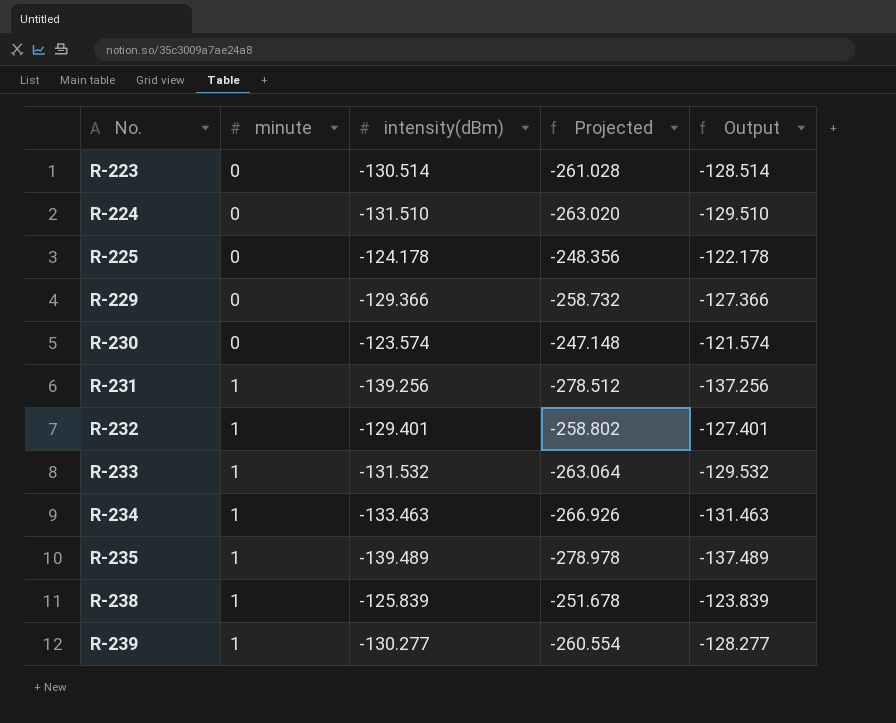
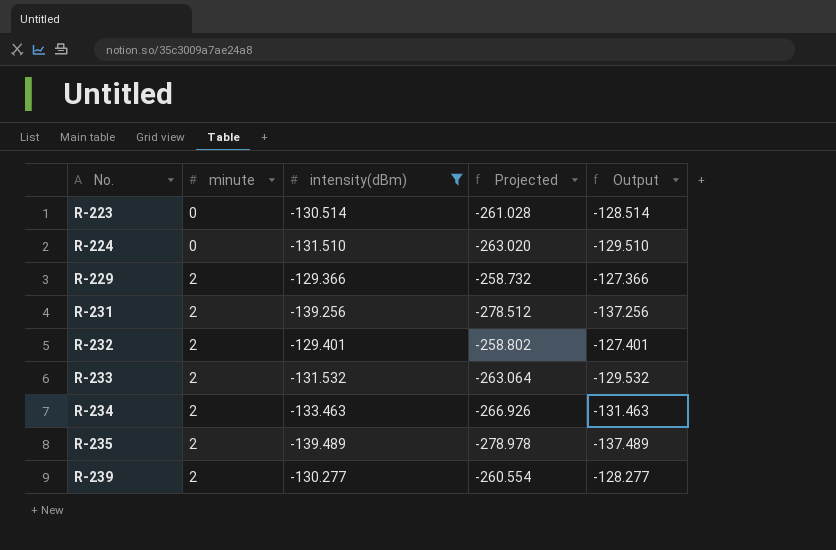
filter: none -> intensity(dBm) <= -129.366
R-229 | minute: 0 -> 2
R-231 | minute: 1 -> 2
R-232 | minute: 1 -> 2
R-233 | minute: 1 -> 2
R-234 | minute: 1 -> 2
R-235 | minute: 1 -> 2
R-239 | minute: 1 -> 2

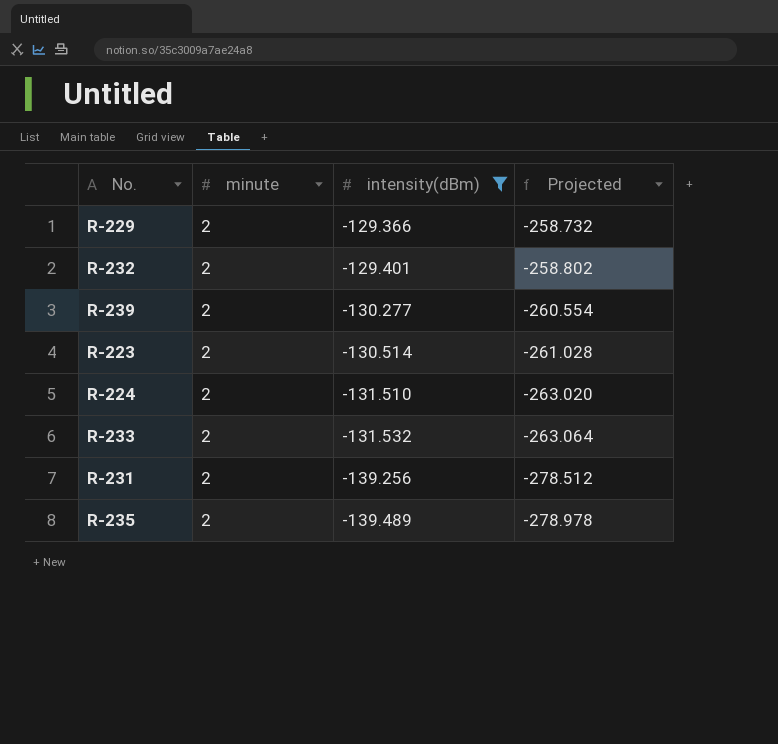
row order: No. ascending -> intensity(dBm) descending
column Output | formula: [intensity(dBm)] + 2 -> none
row R-234: 2 | -133.463 | -266.926 | -131.463 -> none
R-223 | minute: 0 -> 2
R-224 | minute: 0 -> 2

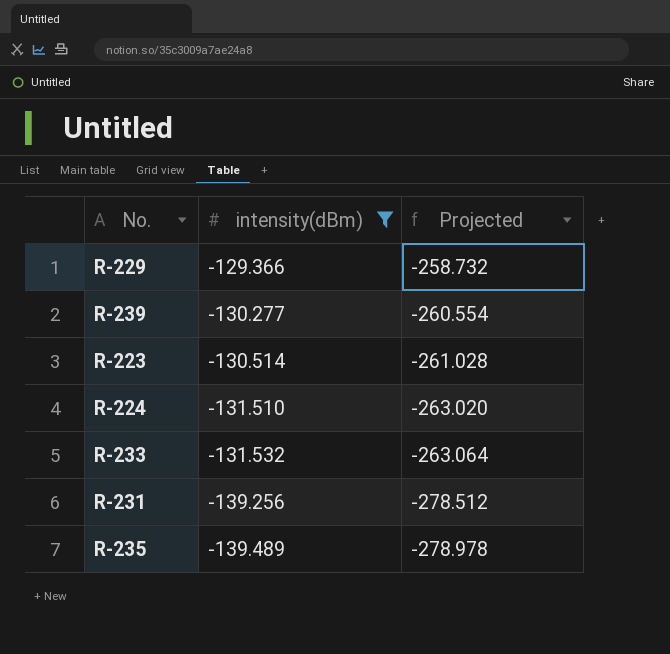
column minute | position: 2 -> none
row R-232: 2 | -129.401 | -258.802 -> none

